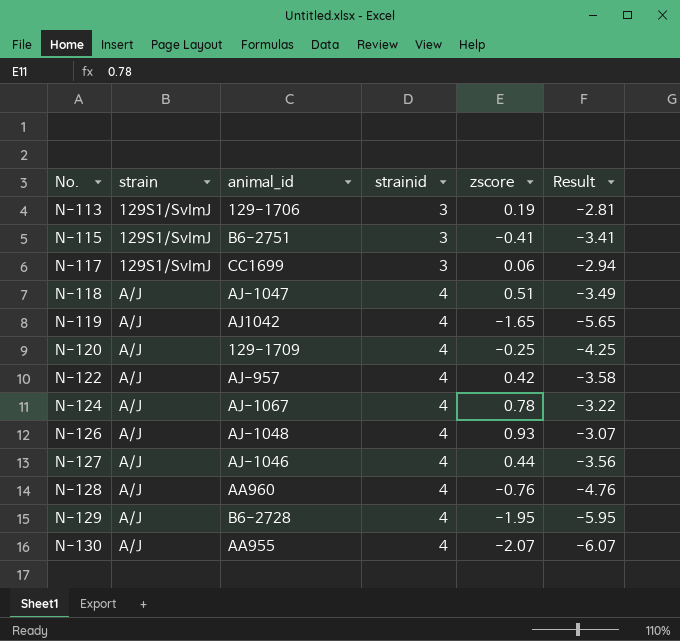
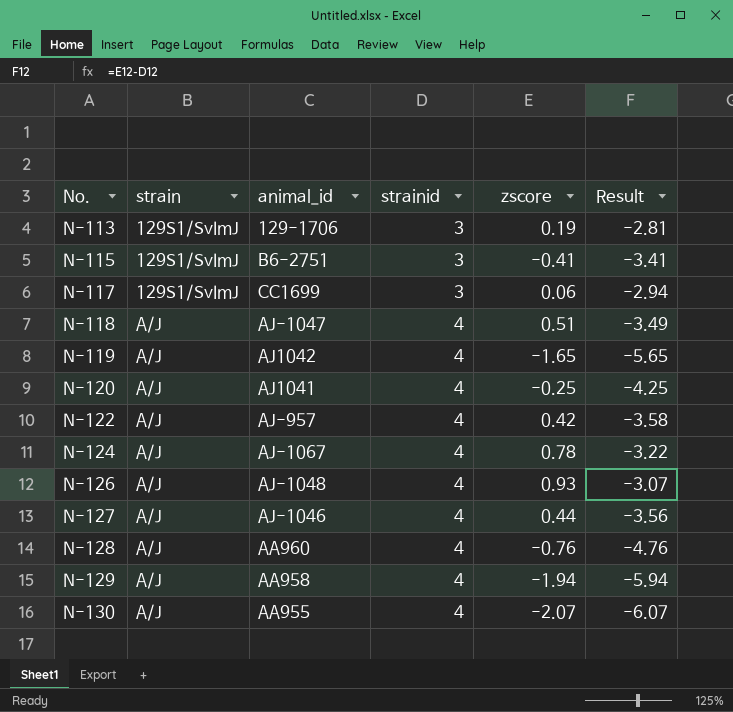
N-120 | animal_id: 129-1709 -> AJ1041
N-129 | animal_id: B6-2728 -> AA958
N-129 | zscore: -1.95 -> -1.94
N-129 | Result: -5.95 -> -5.94

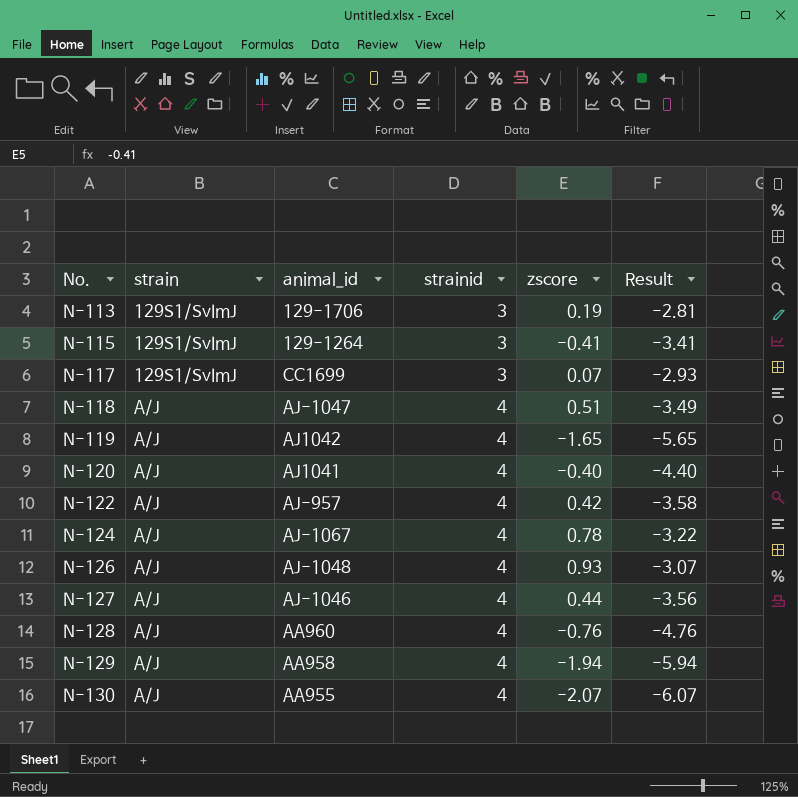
N-115 | animal_id: B6-2751 -> 129-1264
N-117 | zscore: 0.06 -> 0.07
N-117 | Result: -2.94 -> -2.93
N-120 | zscore: -0.25 -> -0.40
N-120 | Result: -4.25 -> -4.40

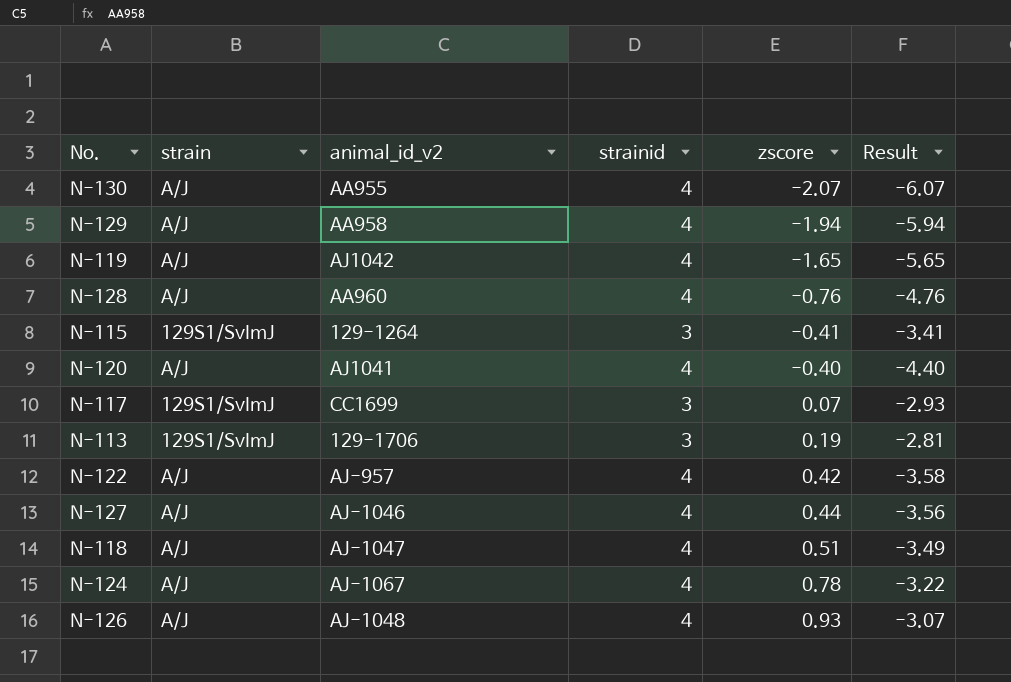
row order: No. ascending -> zscore ascending
column name: animal_id -> animal_id_v2

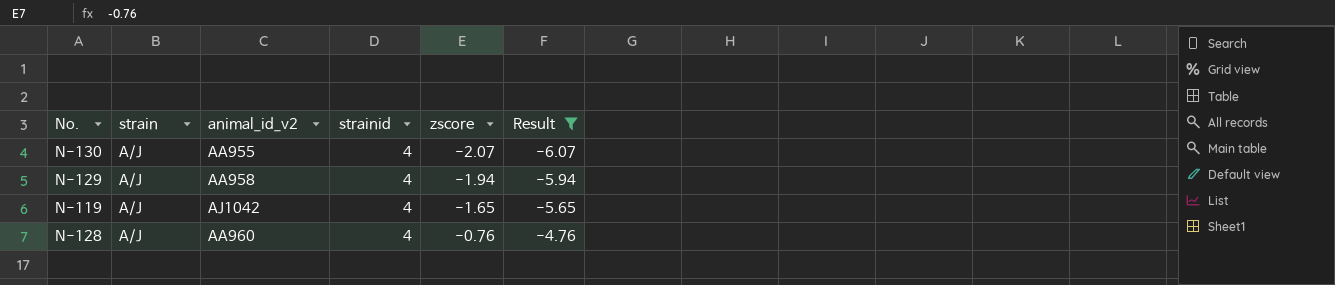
filter: none -> Result <= -4.76

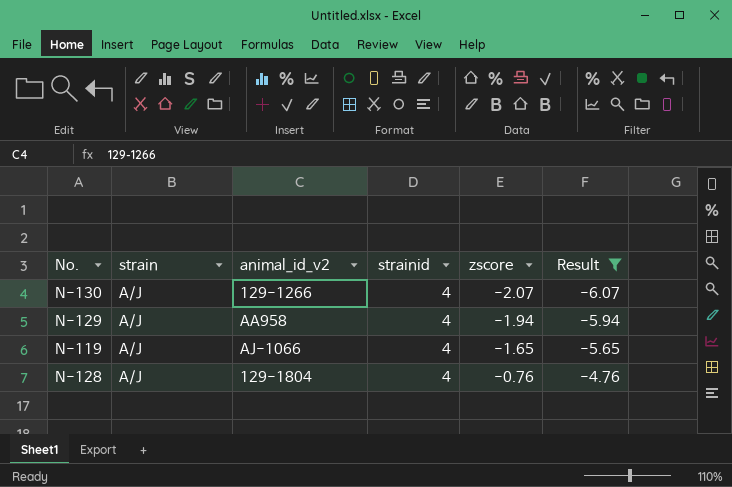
N-130 | animal_id_v2: AA955 -> 129-1266
N-119 | animal_id_v2: AJ1042 -> AJ-1066
N-128 | animal_id_v2: AA960 -> 129-1804

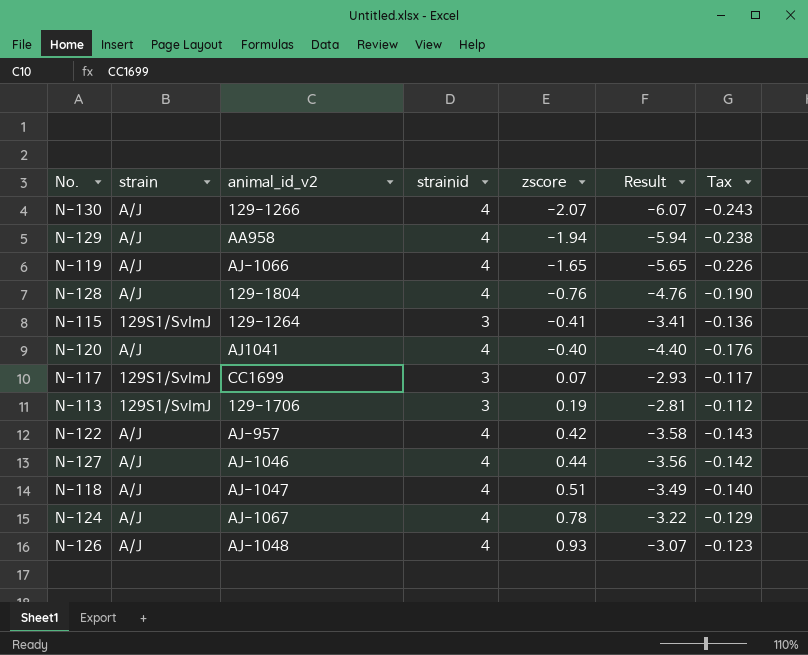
filter: Result <= -4.76 -> none
column Tax | formula: none -> [Result] * 0.04

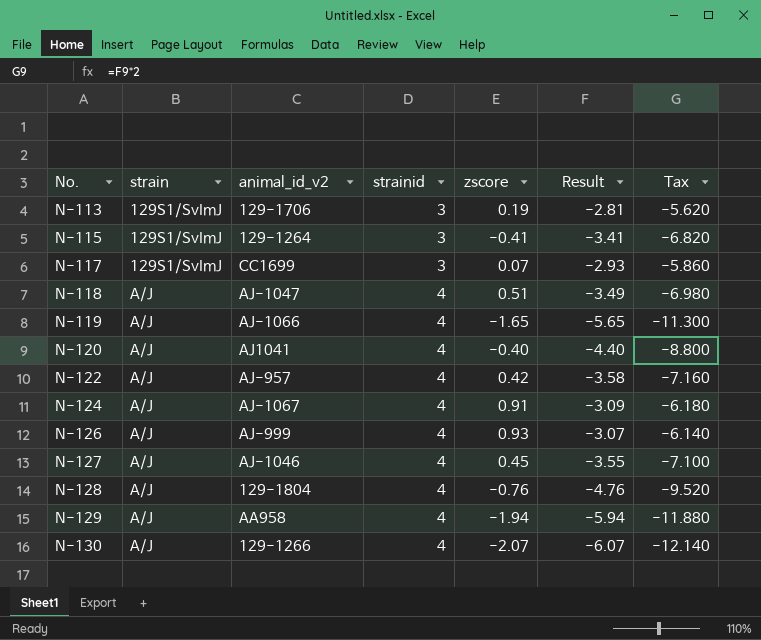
row order: zscore ascending -> No. ascending
column Tax | formula: [Result] * 0.04 -> [Result] * 2
N-124 | zscore: 0.78 -> 0.91
N-124 | Result: -3.22 -> -3.09
N-126 | animal_id_v2: AJ-1048 -> AJ-999
N-127 | zscore: 0.44 -> 0.45
N-127 | Result: -3.56 -> -3.55

